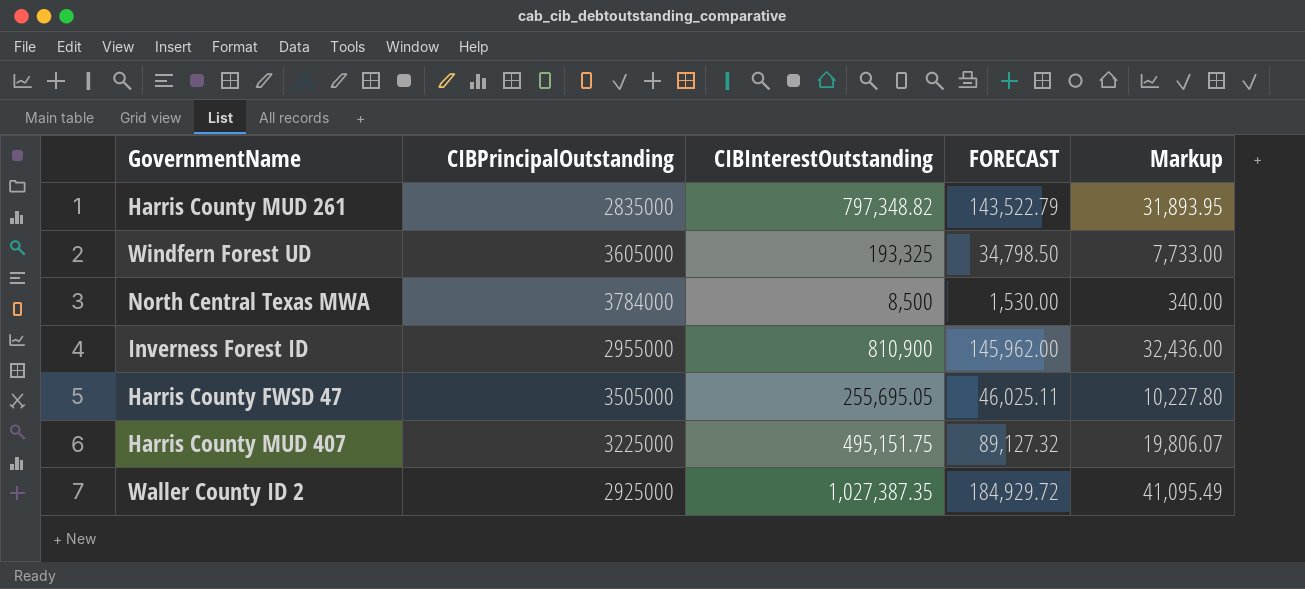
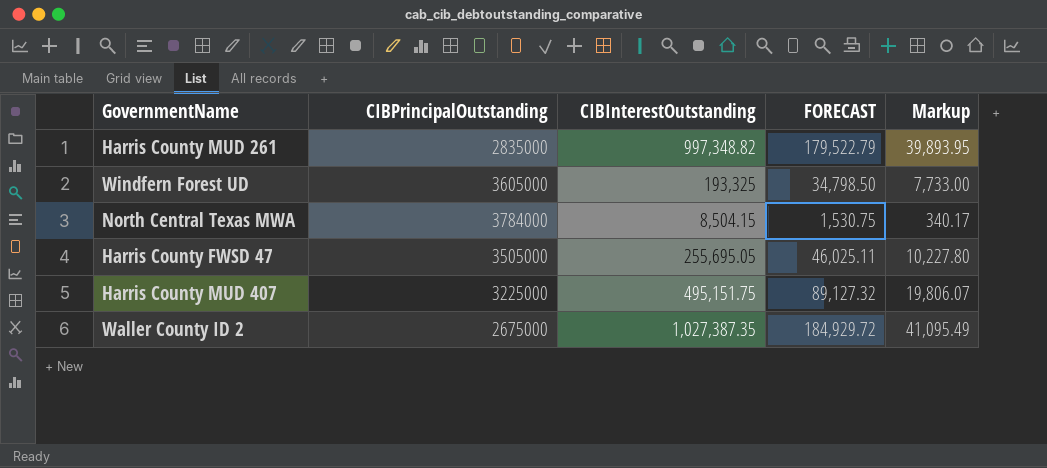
row Inverness Forest ID: 2955000 | 810,900 | 145,962.00 | 32,436.00 -> none
Harris County MUD 261 | CIBInterestOutstanding: 797,348.82 -> 997,348.82
Harris County MUD 261 | FORECAST: 143,522.79 -> 179,522.79
Harris County MUD 261 | Markup: 31,893.95 -> 39,893.95
North Central Texas MWA | CIBInterestOutstanding: 8,500 -> 8,504.15
North Central Texas MWA | FORECAST: 1,530.00 -> 1,530.75
North Central Texas MWA | Markup: 340.00 -> 340.17
Waller County ID 2 | CIBPrincipalOutstanding: 2925000 -> 2675000

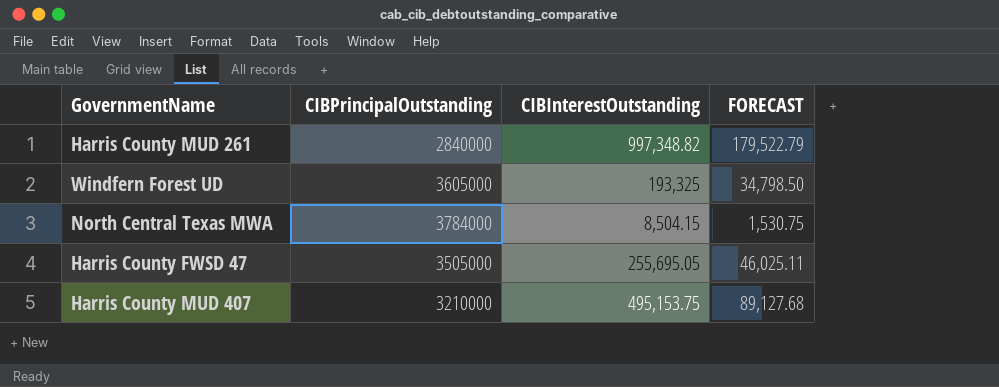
column Markup | formula: [CIBInterestOutstanding] * 0.04 -> none
row Waller County ID 2: 2675000 | 1,027,387.35 | 184,929.72 | 41,095.49 -> none
Harris County MUD 261 | CIBPrincipalOutstanding: 2835000 -> 2840000
Harris County MUD 407 | CIBPrincipalOutstanding: 3225000 -> 3210000
Harris County MUD 407 | CIBInterestOutstanding: 495,151.75 -> 495,153.75
Harris County MUD 407 | FORECAST: 89,127.32 -> 89,127.68

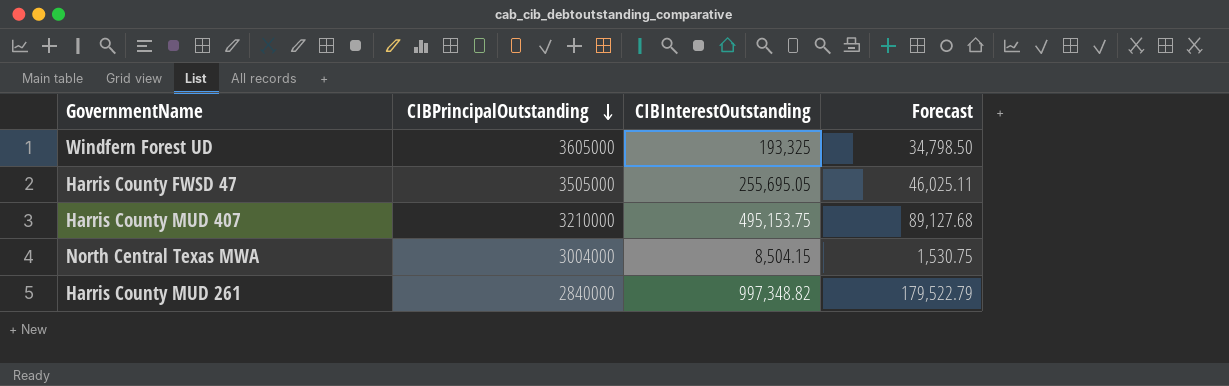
row order: none -> CIBPrincipalOutstanding descending
column name: FORECAST -> Forecast
North Central Texas MWA | CIBPrincipalOutstanding: 3784000 -> 3004000

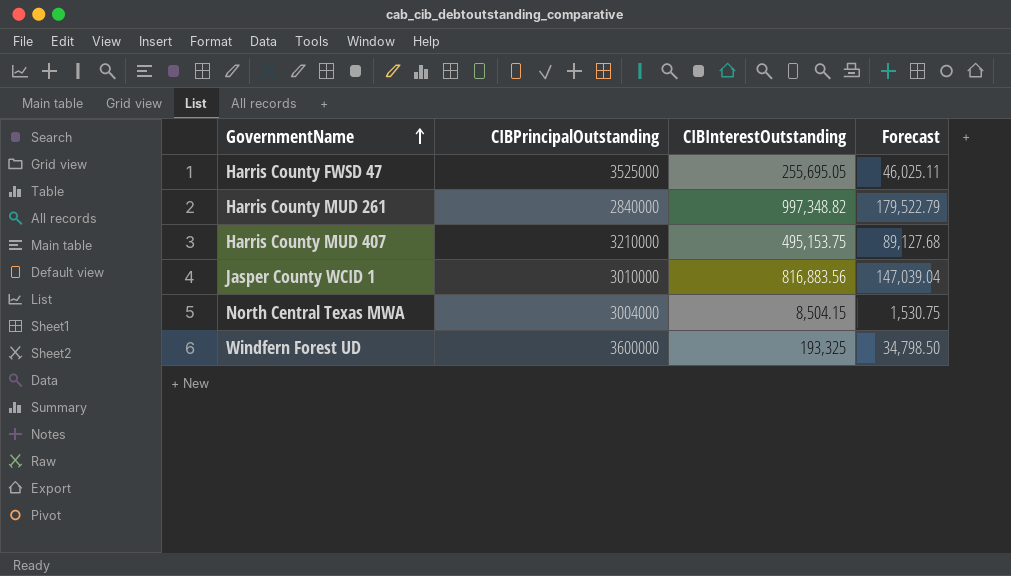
row order: CIBPrincipalOutstanding descending -> GovernmentName ascending
Harris County FWSD 47 | CIBPrincipalOutstanding: 3505000 -> 3525000
row Jasper County WCID 1: none -> 3010000 | 816,883.56 | 147,039.04
Windfern Forest UD | CIBPrincipalOutstanding: 3605000 -> 3600000

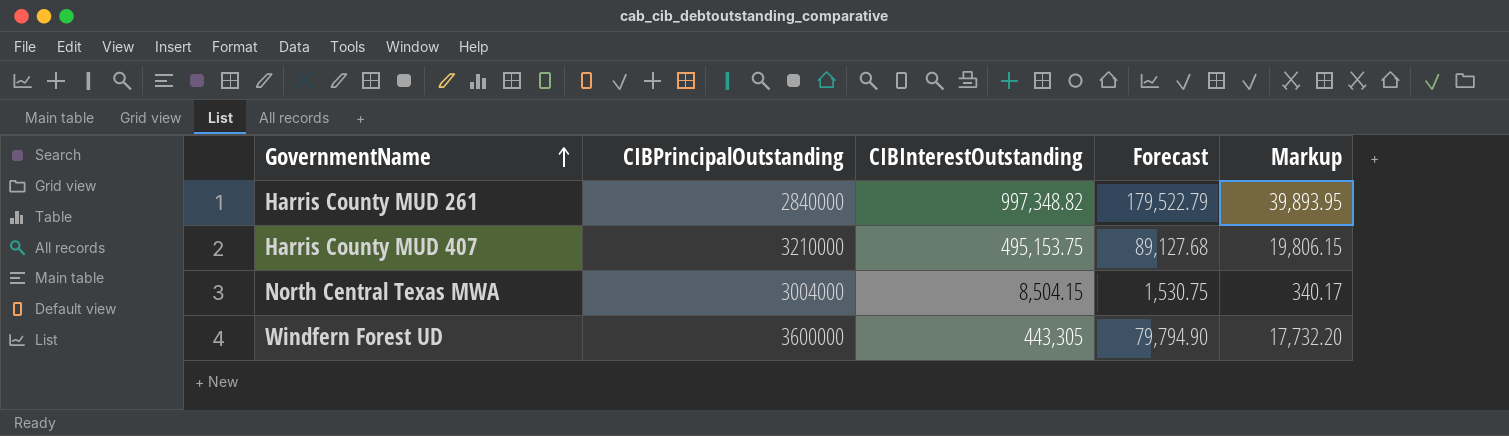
column Markup | formula: none -> [CIBInterestOutstanding] * 0.04
row Harris County FWSD 47: 3525000 | 255,695.05 | 46,025.11 -> none
row Jasper County WCID 1: 3010000 | 816,883.56 | 147,039.04 -> none
Windfern Forest UD | CIBInterestOutstanding: 193,325 -> 443,305
Windfern Forest UD | Forecast: 34,798.50 -> 79,794.90

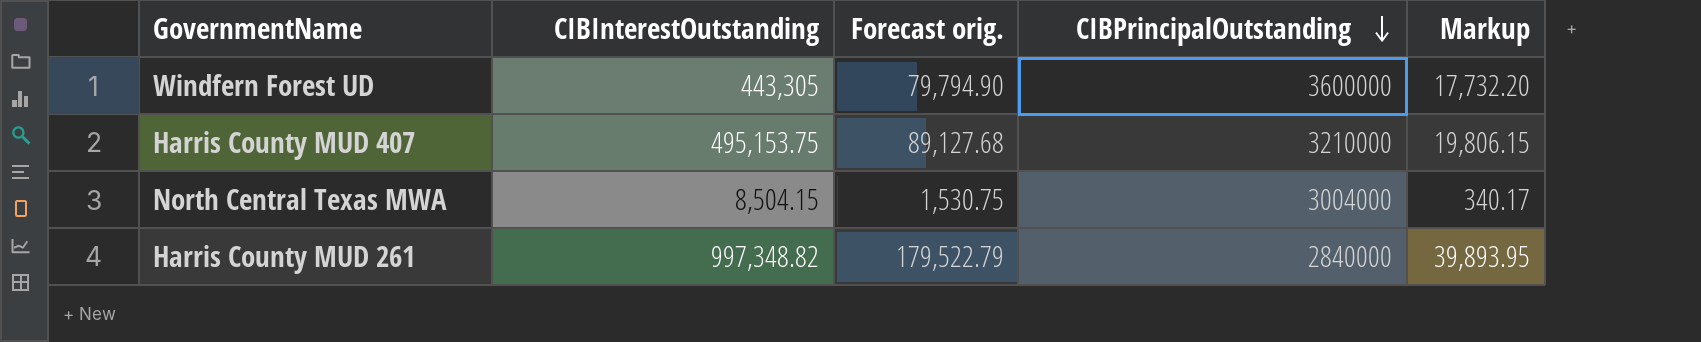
row order: GovernmentName ascending -> CIBPrincipalOutstanding descending
column name: Forecast -> Forecast orig.
column CIBPrincipalOutstanding | position: 2 -> 4

